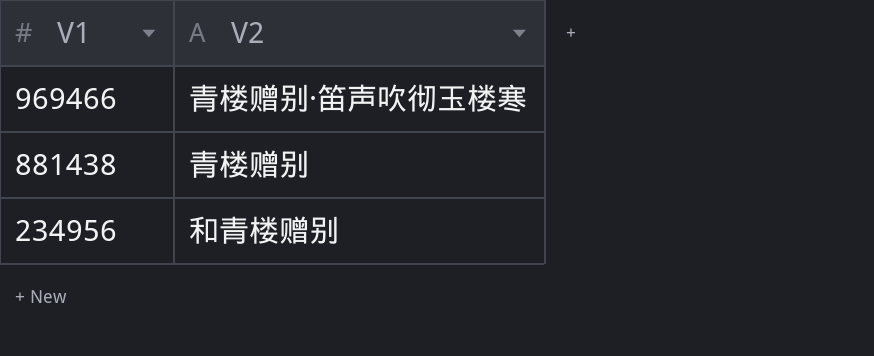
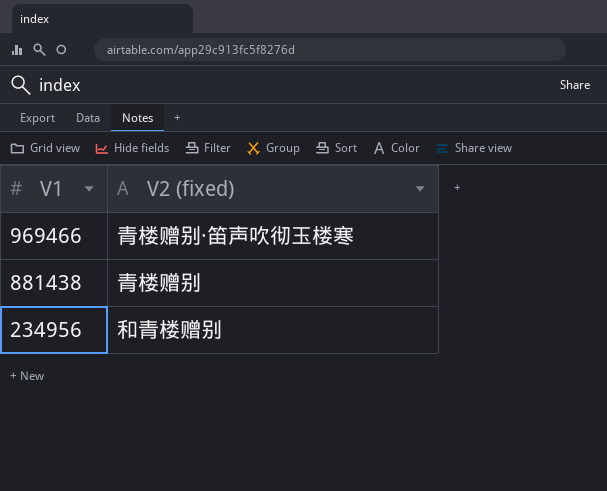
column name: V2 -> V2 (fixed)

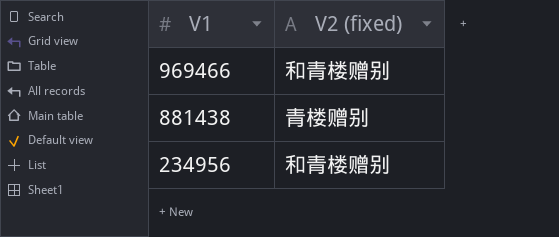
969466 | V2 (fixed): 青楼赠别·笛声吹彻玉楼寒 -> 和青楼赠别

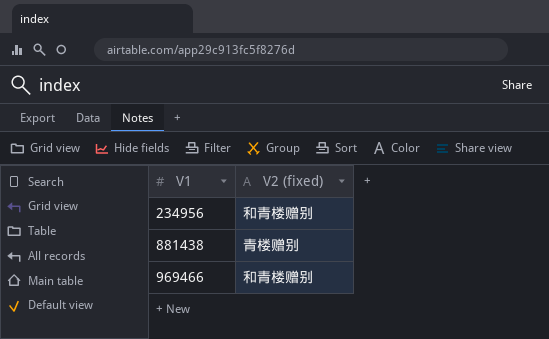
row order: V1 descending -> V1 ascending

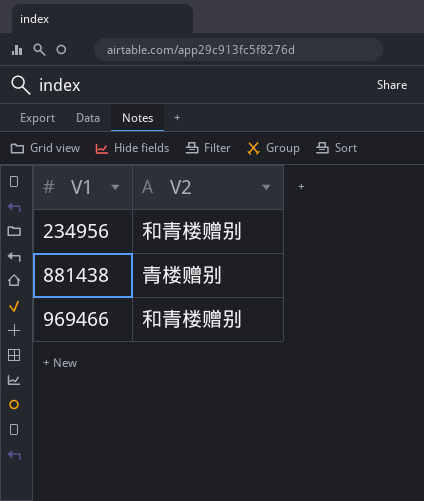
column name: V2 (fixed) -> V2

